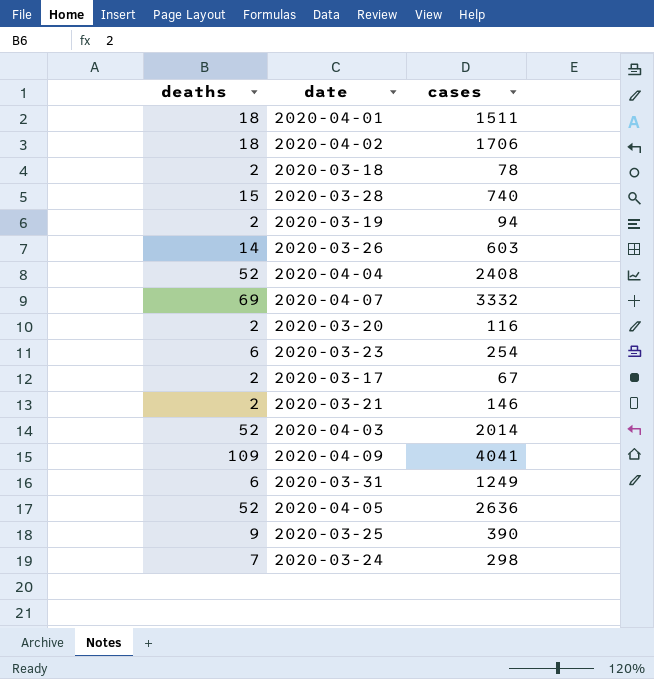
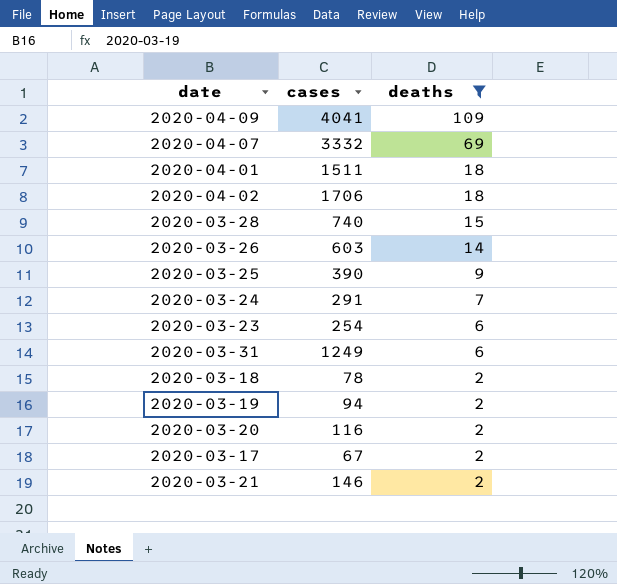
filter: none -> deaths != 52
row order: none -> deaths descending
column deaths | position: 1 -> 3
2020-03-24 | cases: 298 -> 291

